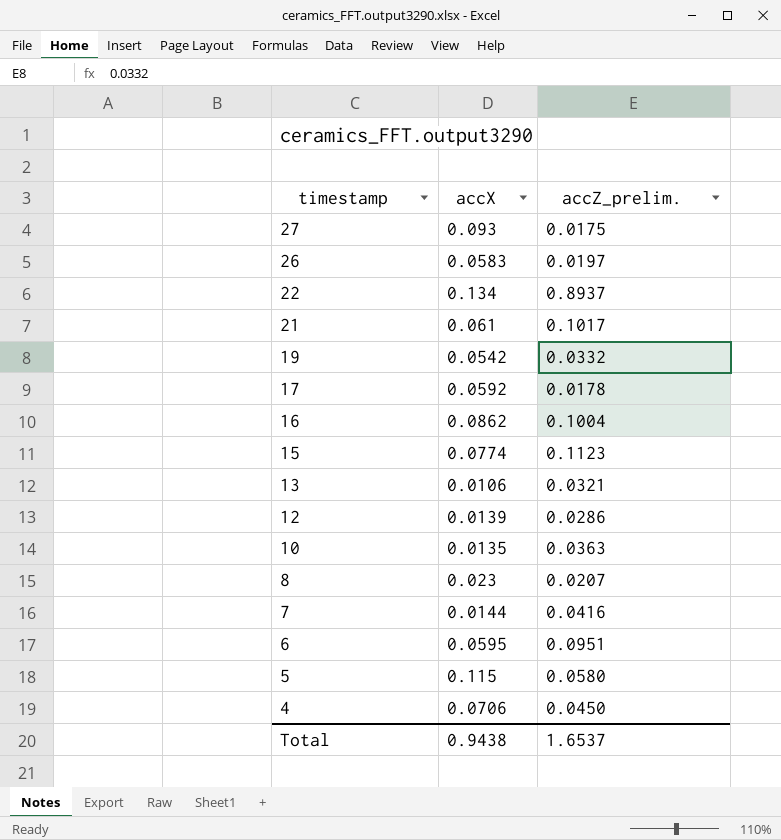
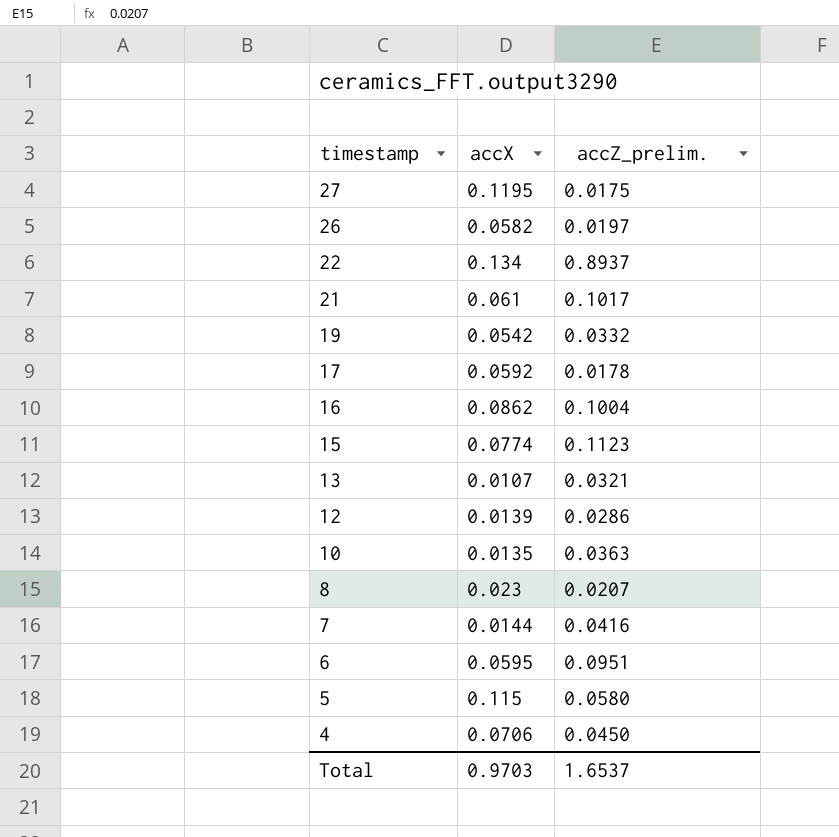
27 | accX: 0.093 -> 0.1195
26 | accX: 0.0583 -> 0.0582
13 | accX: 0.0106 -> 0.0107
Total | accX: 0.9438 -> 0.9703

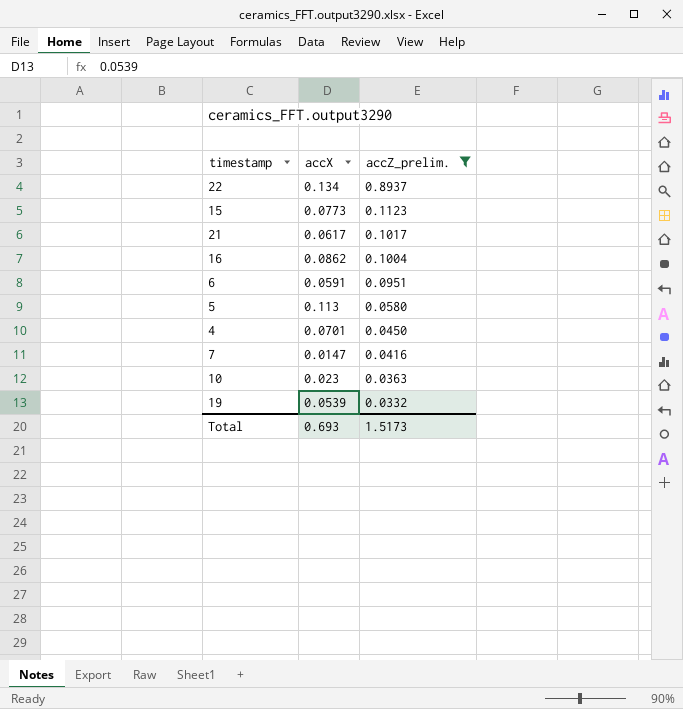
filter: none -> accZ_prelim. >= 0.0332
row order: timestamp descending -> accZ_prelim. descending
15 | accX: 0.0774 -> 0.0773
21 | accX: 0.061 -> 0.0617
6 | accX: 0.0595 -> 0.0591
5 | accX: 0.115 -> 0.113
4 | accX: 0.0706 -> 0.0701
7 | accX: 0.0144 -> 0.0147
10 | accX: 0.0135 -> 0.023
19 | accX: 0.0542 -> 0.0539
Total | accX: 0.9703 -> 0.693
Total | accZ_prelim.: 1.6537 -> 1.5173

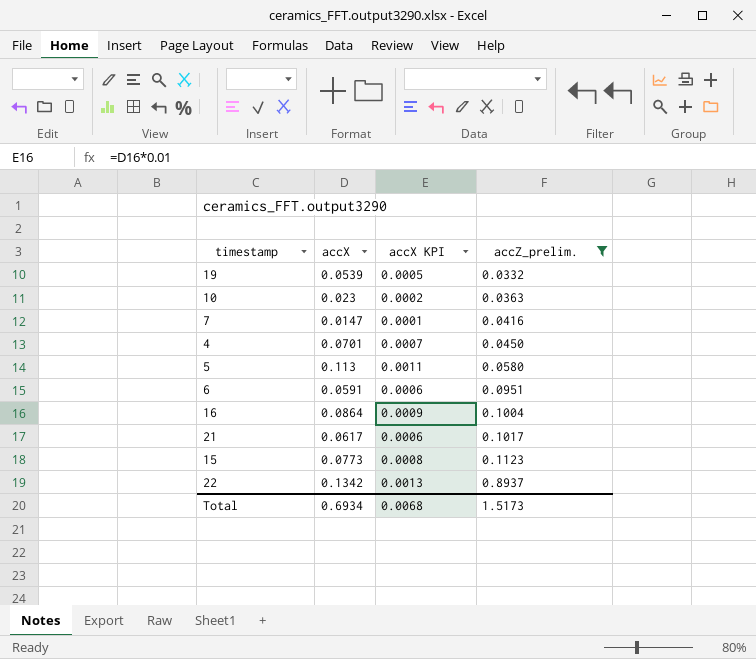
row order: accZ_prelim. descending -> accZ_prelim. ascending
column accX KPI | formula: none -> [accX] * 0.01
16 | accX: 0.0862 -> 0.0864
22 | accX: 0.134 -> 0.1342
Total | accX: 0.693 -> 0.6934

